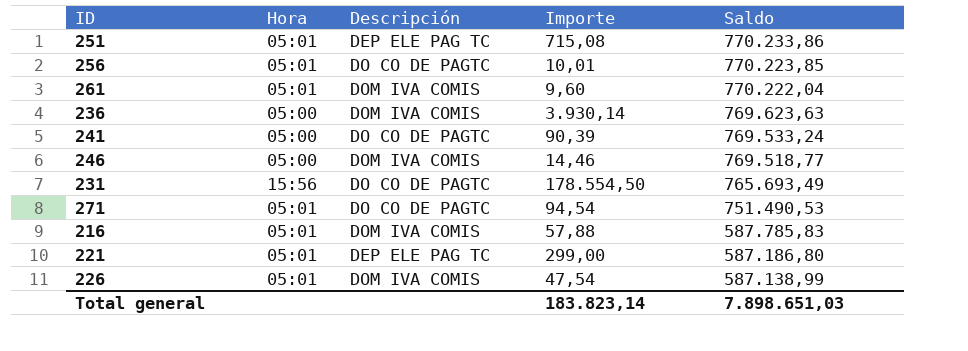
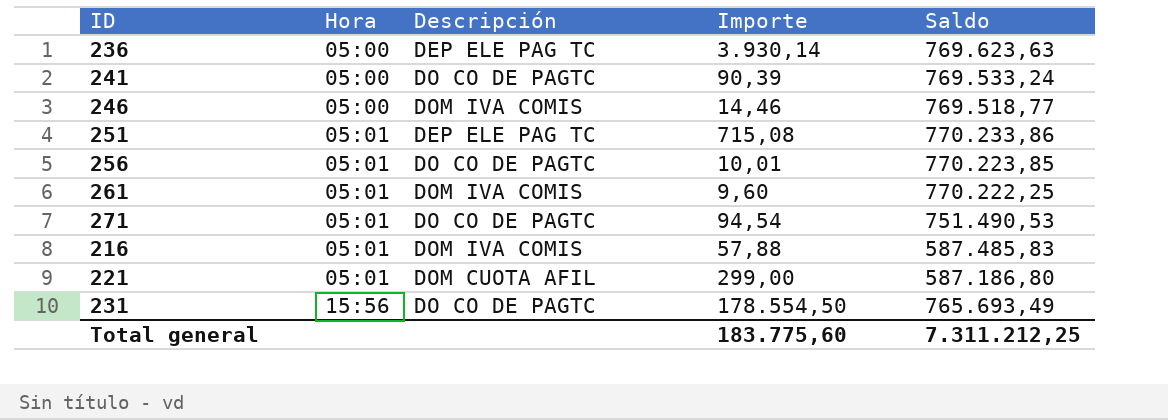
row order: Saldo descending -> Hora ascending
row 226: 05:01 | DOM IVA COMIS | 47,54 | 587.138,99 -> none
236 | Descripción: DOM IVA COMIS -> DEP ELE PAG TC
261 | Saldo: 770.222,04 -> 770.222,25
216 | Saldo: 587.785,83 -> 587.485,83
221 | Descripción: DEP ELE PAG TC -> DOM CUOTA AFIL
Total general | Importe: 183.823,14 -> 183.775,60
Total general | Saldo: 7.898.651,03 -> 7.311.212,25

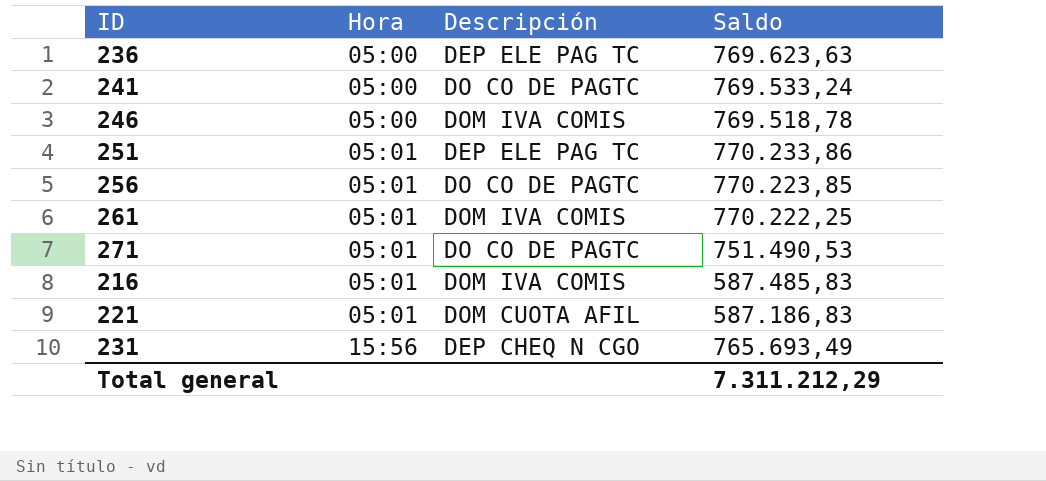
column Importe | position: 4 -> none
246 | Saldo: 769.518,77 -> 769.518,78
221 | Saldo: 587.186,80 -> 587.186,83
231 | Descripción: DO CO DE PAGTC -> DEP CHEQ N CGO
Total general | Saldo: 7.311.212,25 -> 7.311.212,29

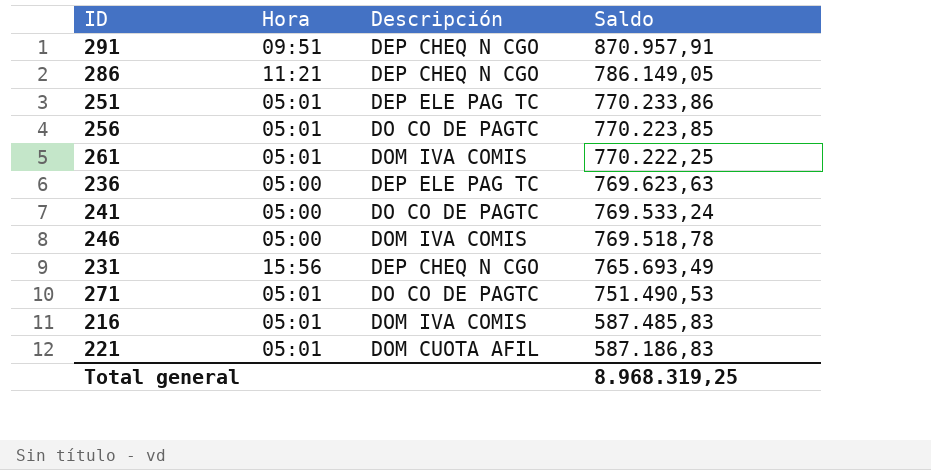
row order: Hora ascending -> Saldo descending
row 291: none -> 09:51 | DEP CHEQ N CGO | 870.957,91
row 286: none -> 11:21 | DEP CHEQ N CGO | 786.149,05
Total general | Saldo: 7.311.212,29 -> 8.968.319,25

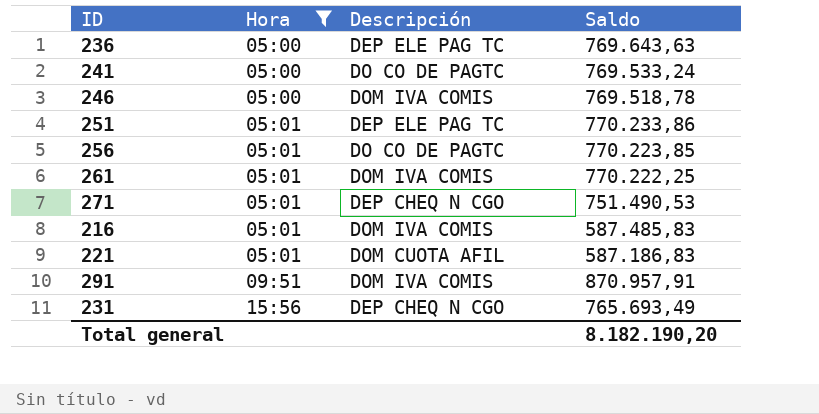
filter: none -> Hora != 11:21
row order: Saldo descending -> Hora ascending
236 | Saldo: 769.623,63 -> 769.643,63
271 | Descripción: DO CO DE PAGTC -> DEP CHEQ N CGO
291 | Descripción: DEP CHEQ N CGO -> DOM IVA COMIS
Total general | Saldo: 8.968.319,25 -> 8.182.190,20

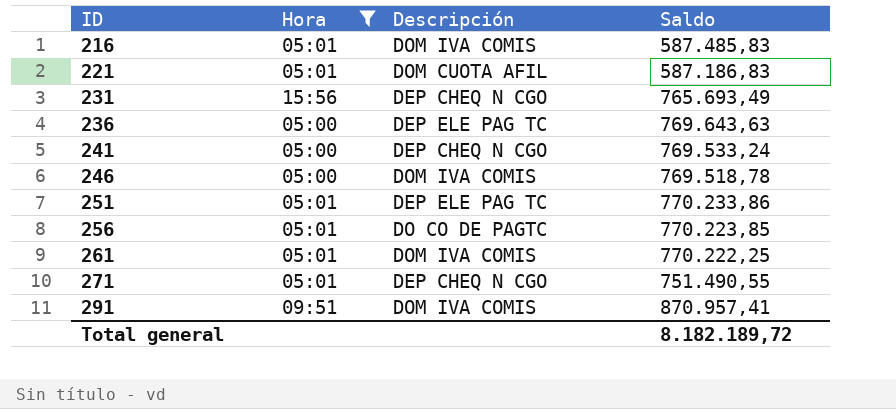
row order: Hora ascending -> ID ascending
241 | Descripción: DO CO DE PAGTC -> DEP CHEQ N CGO
271 | Saldo: 751.490,53 -> 751.490,55
291 | Saldo: 870.957,91 -> 870.957,41
Total general | Saldo: 8.182.190,20 -> 8.182.189,72

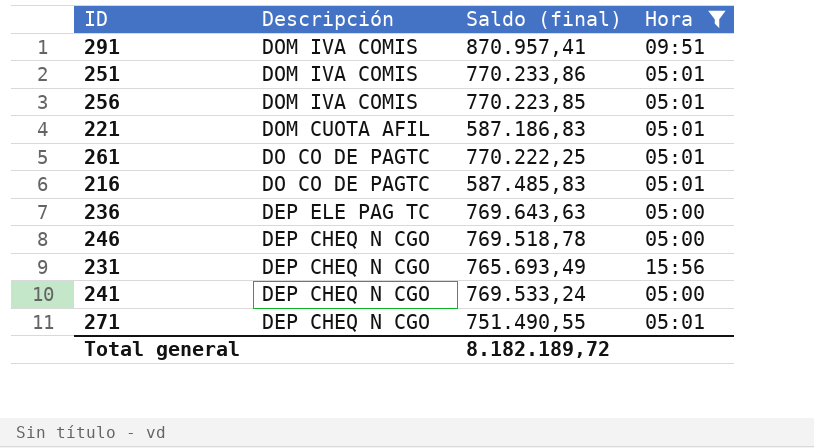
row order: ID ascending -> Descripción descending
column name: Saldo -> Saldo (final)
column Hora | position: 2 -> 4
251 | Descripción: DEP ELE PAG TC -> DOM IVA COMIS
256 | Descripción: DO CO DE PAGTC -> DOM IVA COMIS
261 | Descripción: DOM IVA COMIS -> DO CO DE PAGTC
216 | Descripción: DOM IVA COMIS -> DO CO DE PAGTC
246 | Descripción: DOM IVA COMIS -> DEP CHEQ N CGO

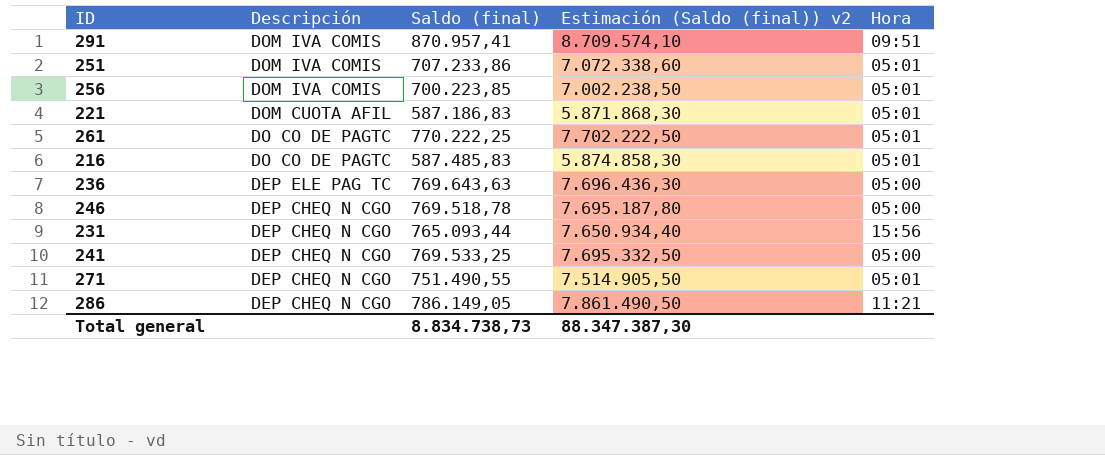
filter: Hora != 11:21 -> none
column Estimación (Saldo (final)) v2 | formula: none -> [Saldo (final)] * 10
251 | Saldo (final): 770.233,86 -> 707.233,86
256 | Saldo (final): 770.223,85 -> 700.223,85
231 | Saldo (final): 765.693,49 -> 765.093,44
241 | Saldo (final): 769.533,24 -> 769.533,25
Total general | Saldo (final): 8.182.189,72 -> 8.834.738,73

